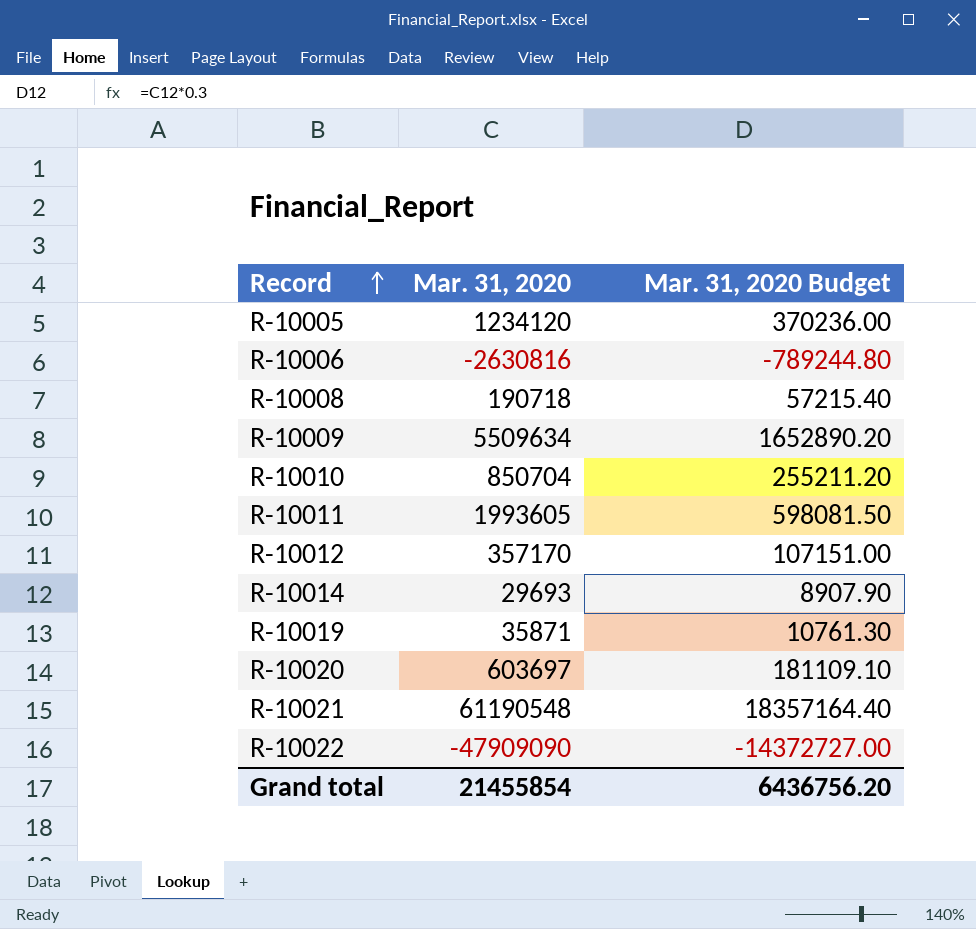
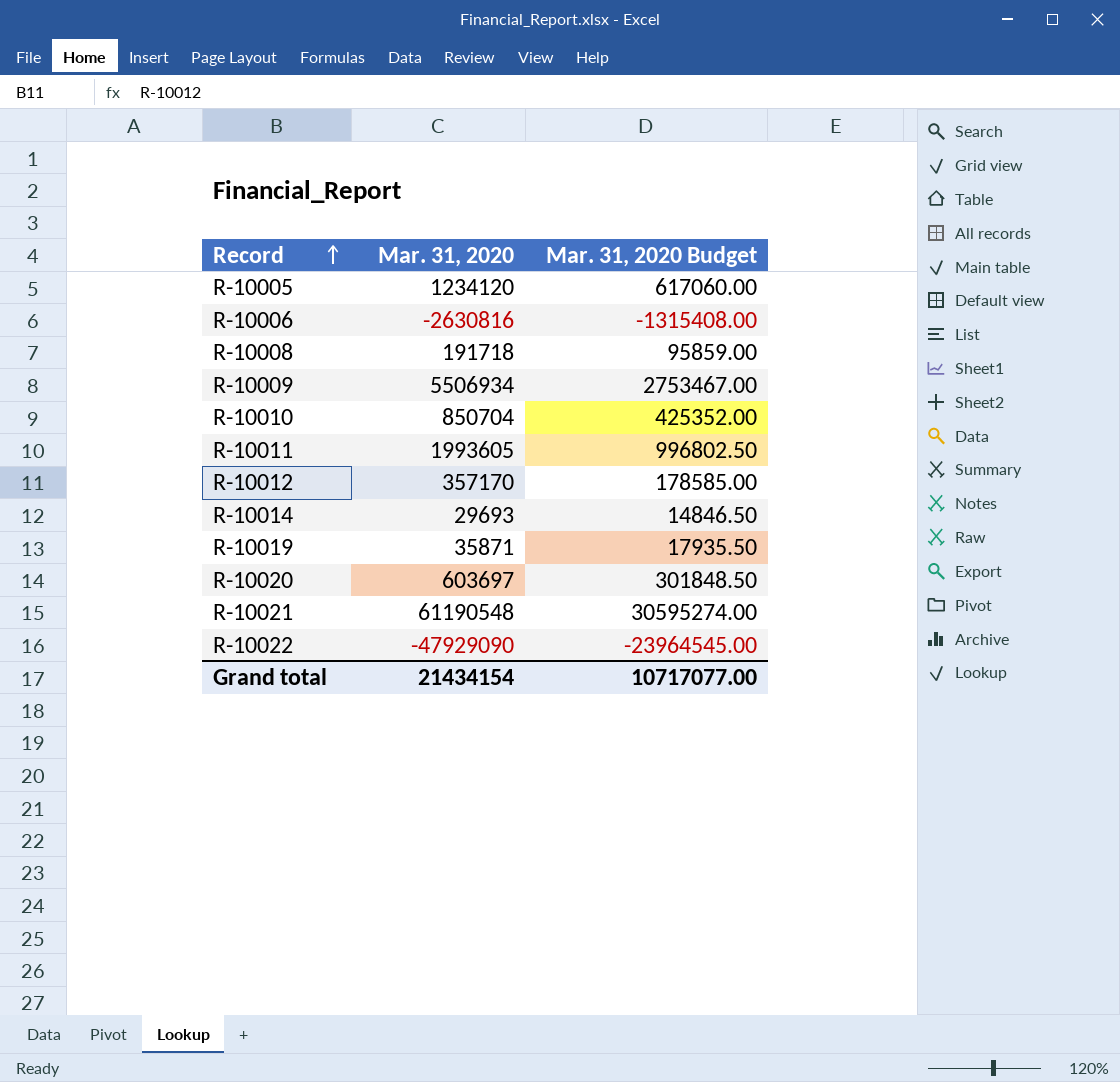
column Mar. 31, 2020 Budget | formula: [Mar. 31, 2020] * 0.3 -> [Mar. 31, 2020] * 0.5
R-10008 | Mar. 31, 2020: 190718 -> 191718
R-10009 | Mar. 31, 2020: 5509634 -> 5506934
R-10022 | Mar. 31, 2020: -47909090 -> -47929090
Grand total | Mar. 31, 2020: 21455854 -> 21434154
Grand total | Mar. 31, 2020 Budget: 6436756.20 -> 10717077.00

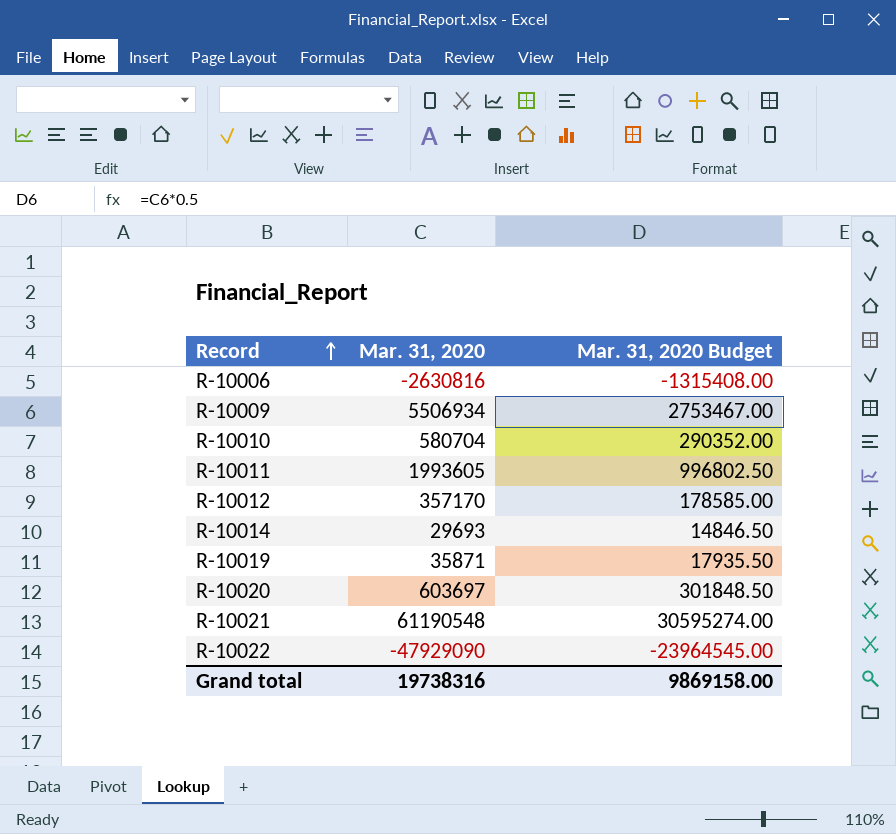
row R-10005: 1234120 | 617060.00 -> none
row R-10008: 191718 | 95859.00 -> none
R-10010 | Mar. 31, 2020: 850704 -> 580704
R-10010 | Mar. 31, 2020 Budget: 425352.00 -> 290352.00
Grand total | Mar. 31, 2020: 21434154 -> 19738316
Grand total | Mar. 31, 2020 Budget: 10717077.00 -> 9869158.00

